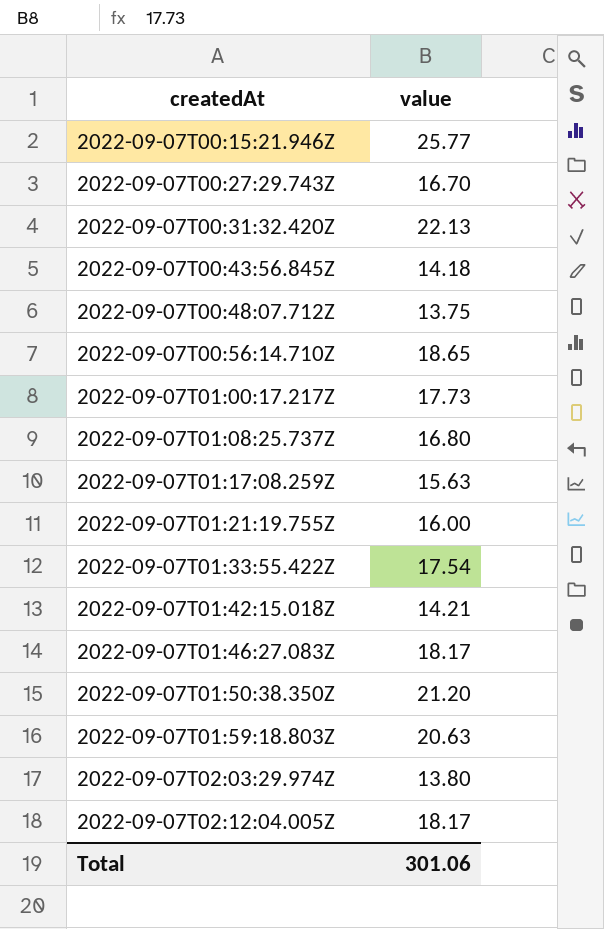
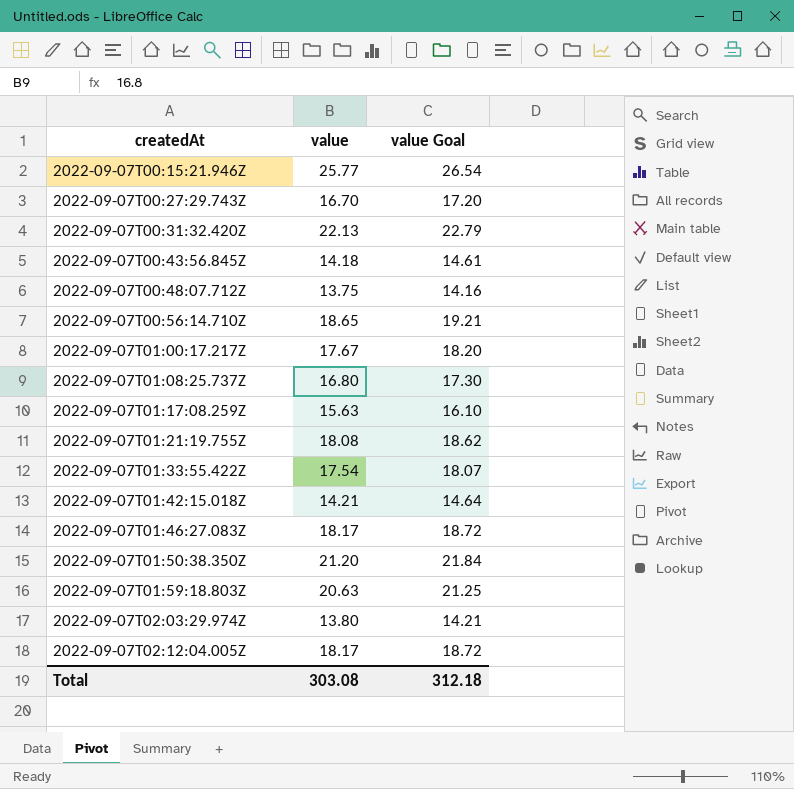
column value Goal | formula: none -> [value] * 1.03
2022-09-07T01:00:17.217Z | value: 17.73 -> 17.67
2022-09-07T01:21:19.755Z | value: 16.00 -> 18.08
Total | value: 301.06 -> 303.08

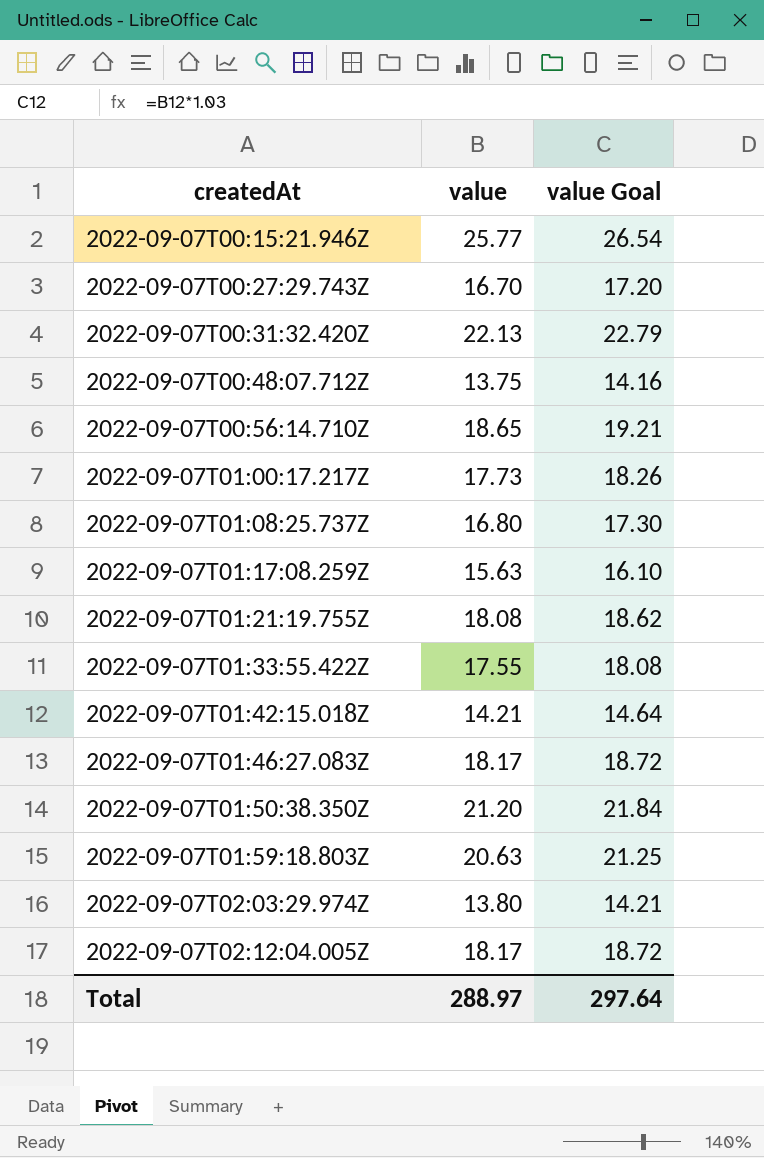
row 2022-09-07T00:43:56.845Z: 14.18 | 14.61 -> none
2022-09-07T01:00:17.217Z | value: 17.67 -> 17.73
2022-09-07T01:00:17.217Z | value Goal: 18.20 -> 18.26
2022-09-07T01:33:55.422Z | value: 17.54 -> 17.55
2022-09-07T01:33:55.422Z | value Goal: 18.07 -> 18.08
Total | value: 303.08 -> 288.97
Total | value Goal: 312.18 -> 297.64

